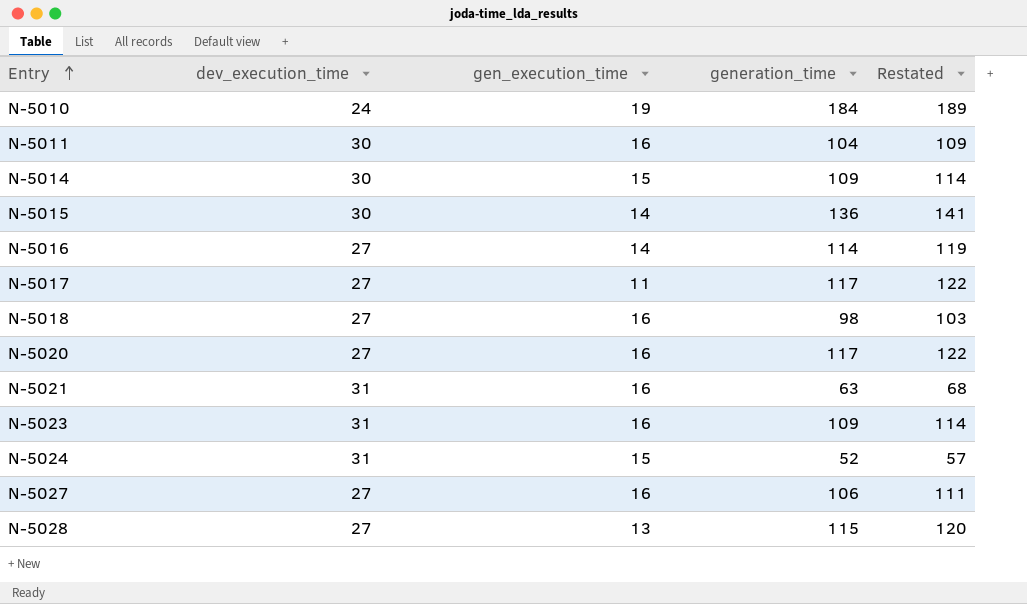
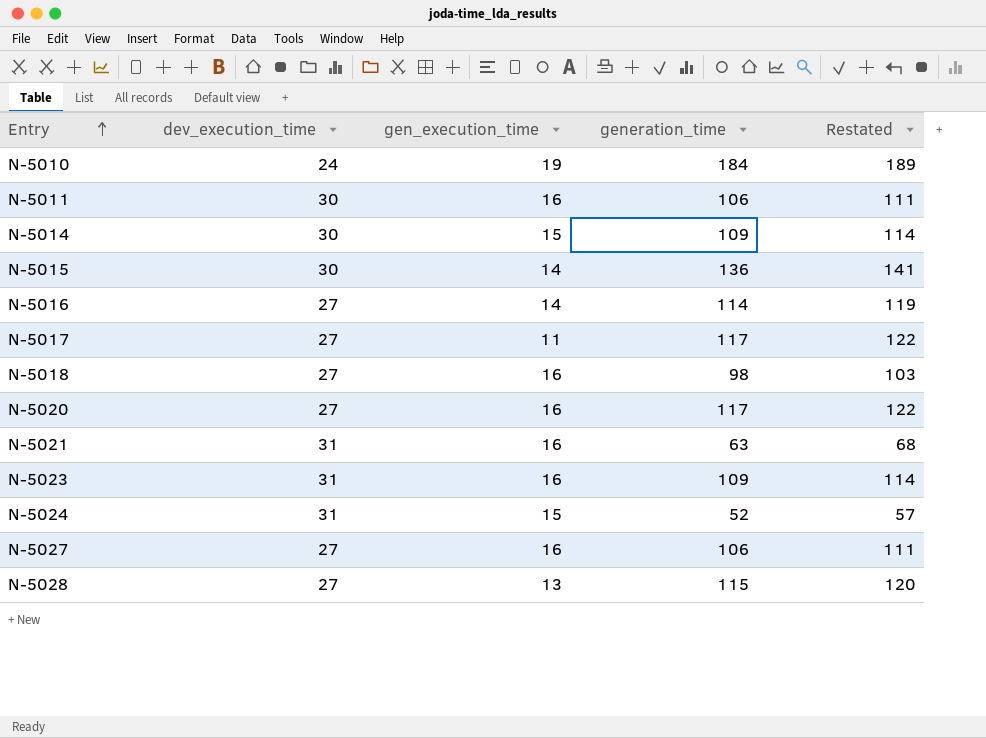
N-5011 | generation_time: 104 -> 106
N-5011 | Restated: 109 -> 111

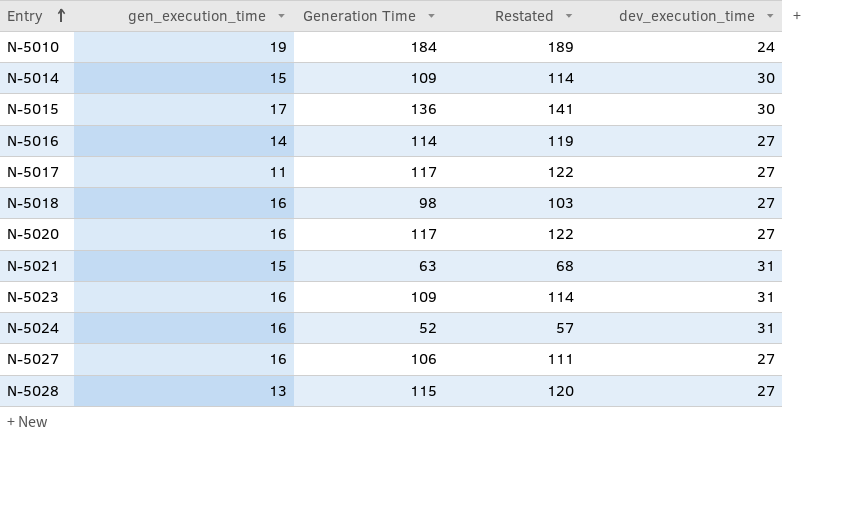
column name: generation_time -> Generation Time
column dev_execution_time | position: 2 -> 5
row N-5011: 30 | 16 | 106 | 111 -> none
N-5015 | gen_execution_time: 14 -> 17
N-5021 | gen_execution_time: 16 -> 15
N-5024 | gen_execution_time: 15 -> 16

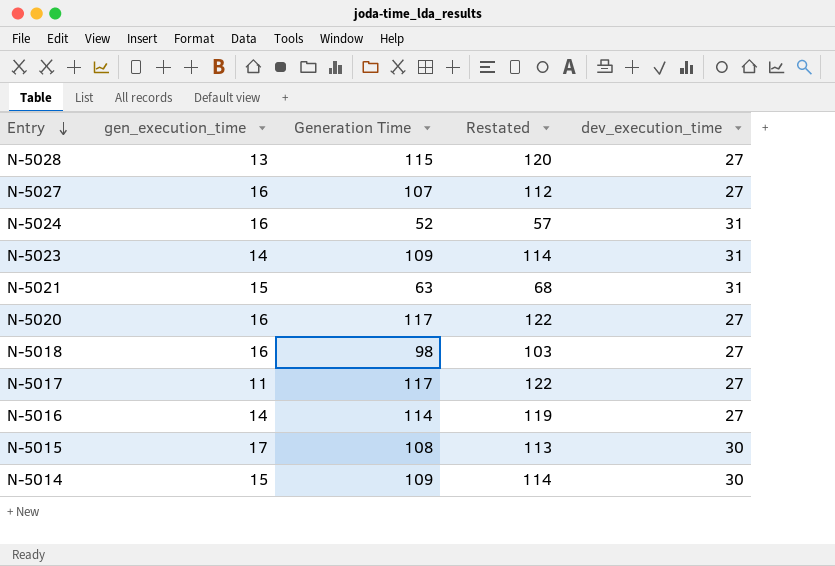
row order: Entry ascending -> Entry descending
row N-5010: 19 | 184 | 189 | 24 -> none
N-5027 | Generation Time: 106 -> 107
N-5027 | Restated: 111 -> 112
N-5023 | gen_execution_time: 16 -> 14
N-5015 | Generation Time: 136 -> 108
N-5015 | Restated: 141 -> 113

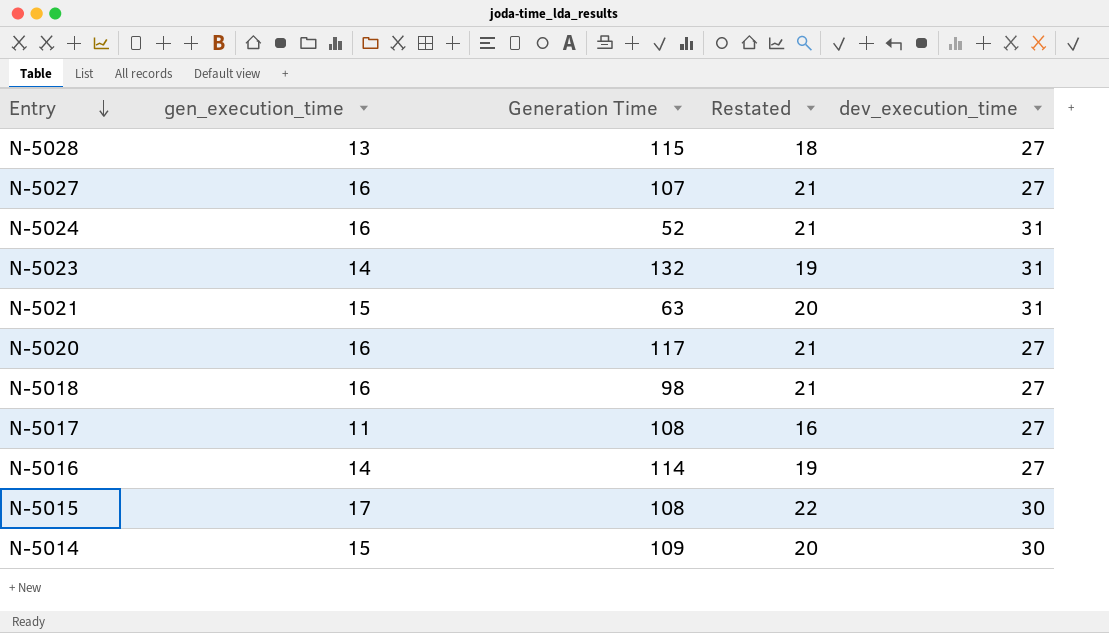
column Restated | formula: [Generation Time] + 5 -> [gen_execution_time] + 5
N-5023 | Generation Time: 109 -> 132
N-5017 | Generation Time: 117 -> 108

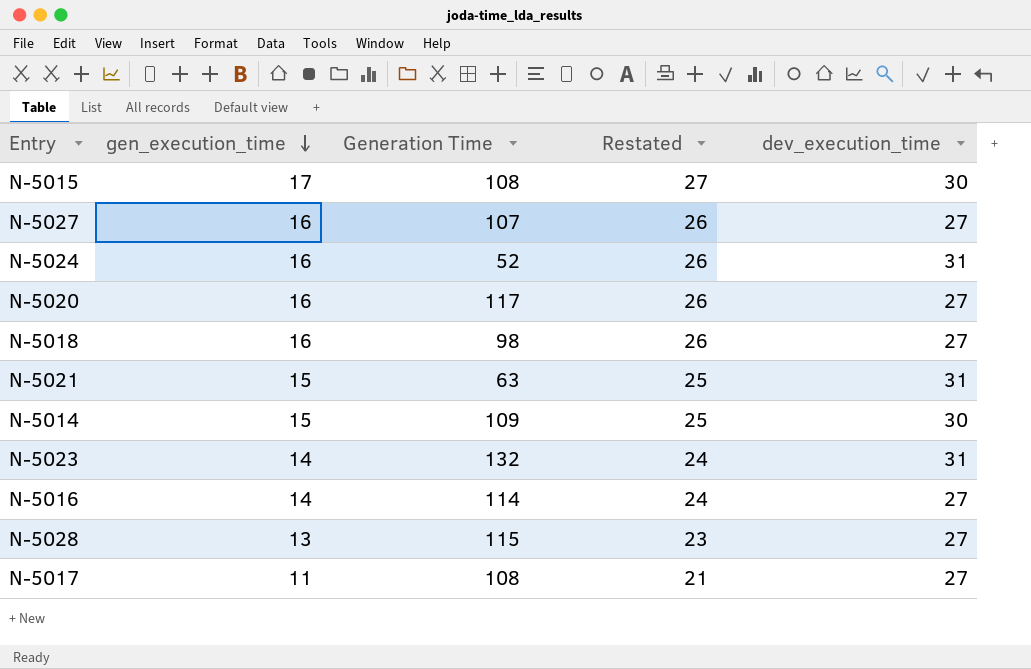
row order: Entry descending -> gen_execution_time descending
column Restated | formula: [gen_execution_time] + 5 -> [gen_execution_time] + 10

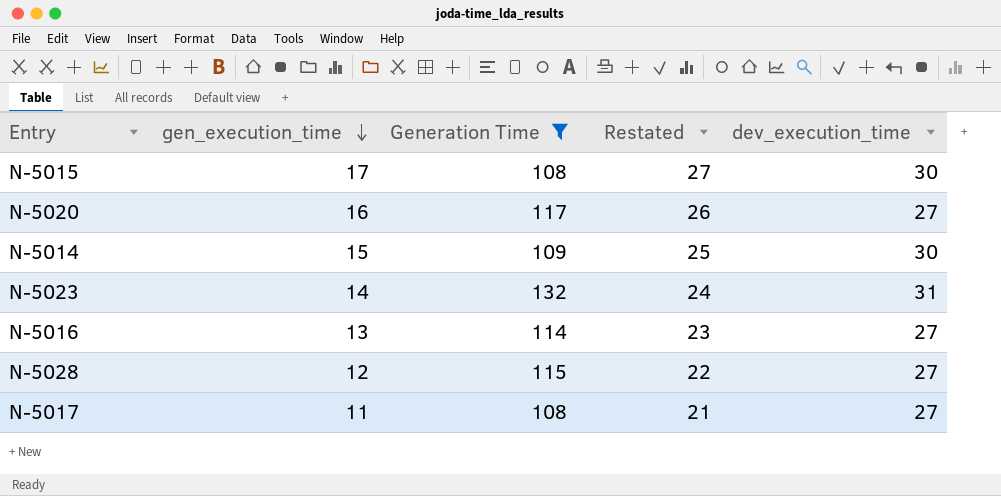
filter: none -> Generation Time >= 108
N-5016 | gen_execution_time: 14 -> 13
N-5016 | Restated: 24 -> 23
N-5028 | gen_execution_time: 13 -> 12
N-5028 | Restated: 23 -> 22

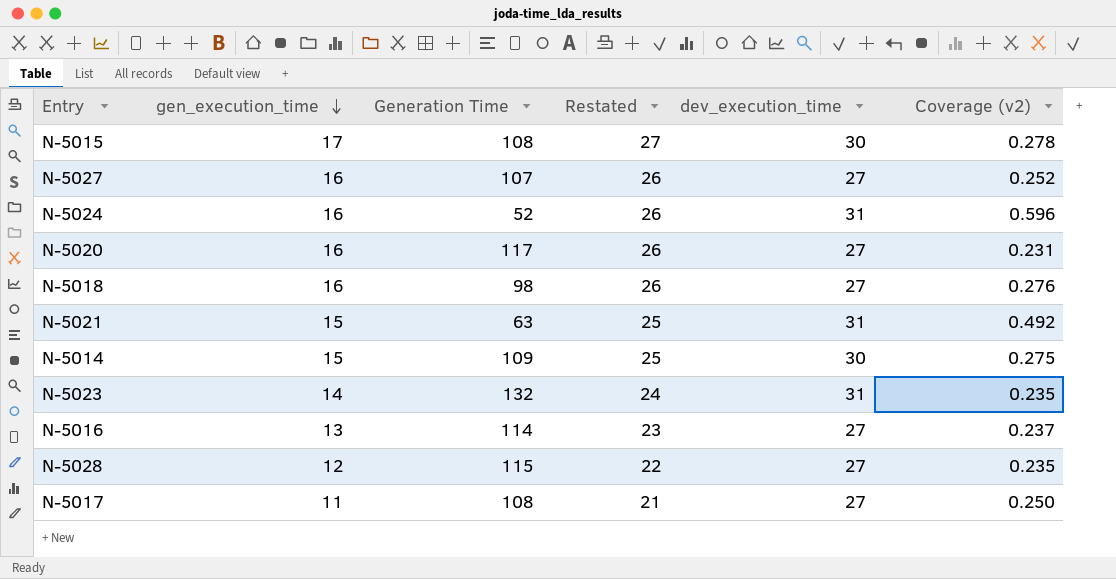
filter: Generation Time >= 108 -> none
column Coverage (v2) | formula: none -> [dev_execution_time] / [Generation Time]

